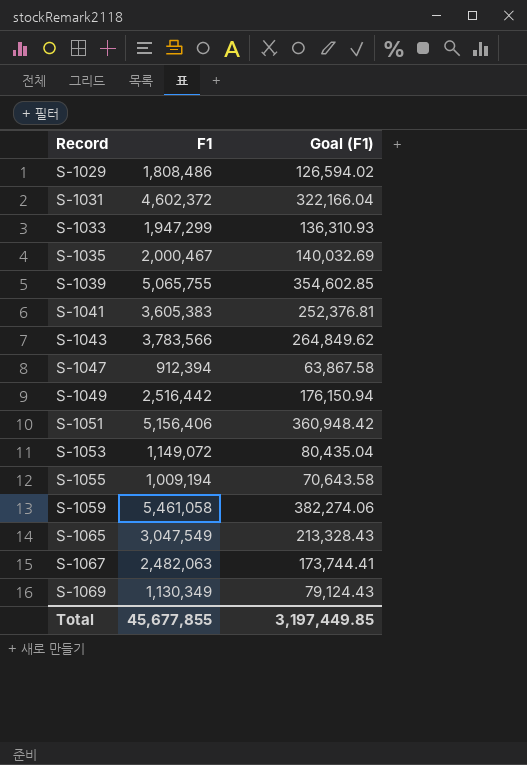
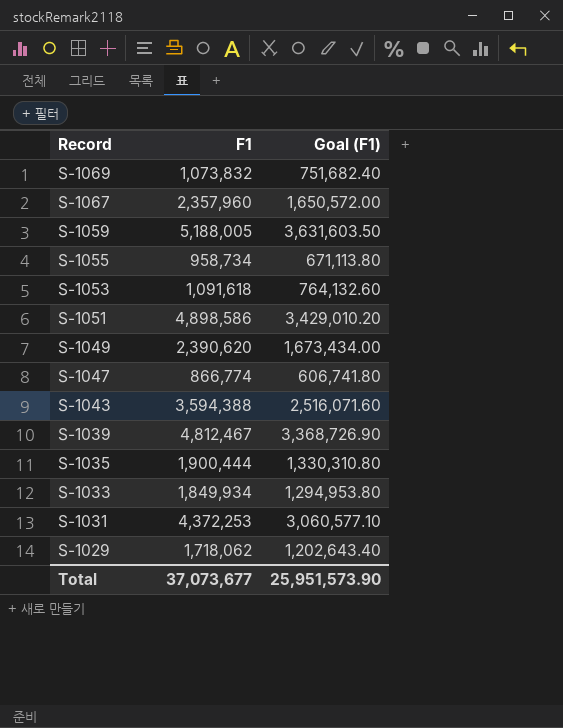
row order: Record ascending -> Record descending
column Goal (F1) | formula: [F1] * 0.07 -> [F1] * 0.7
row S-1041: 3,605,383 | 252,376.81 -> none
row S-1065: 3,047,549 | 213,328.43 -> none
S-1069 | F1: 1,130,349 -> 1,073,832
S-1067 | F1: 2,482,063 -> 2,357,960
S-1059 | F1: 5,461,058 -> 5,188,005
S-1055 | F1: 1,009,194 -> 958,734
S-1053 | F1: 1,149,072 -> 1,091,618
S-1051 | F1: 5,156,406 -> 4,898,586
S-1049 | F1: 2,516,442 -> 2,390,620
S-1047 | F1: 912,394 -> 866,774
S-1043 | F1: 3,783,566 -> 3,594,388
S-1039 | F1: 5,065,755 -> 4,812,467
S-1035 | F1: 2,000,467 -> 1,900,444
S-1033 | F1: 1,947,299 -> 1,849,934
S-1031 | F1: 4,602,372 -> 4,372,253
S-1029 | F1: 1,808,486 -> 1,718,062
Total | F1: 45,677,855 -> 37,073,677
Total | Goal (F1): 3,197,449.85 -> 25,951,573.90

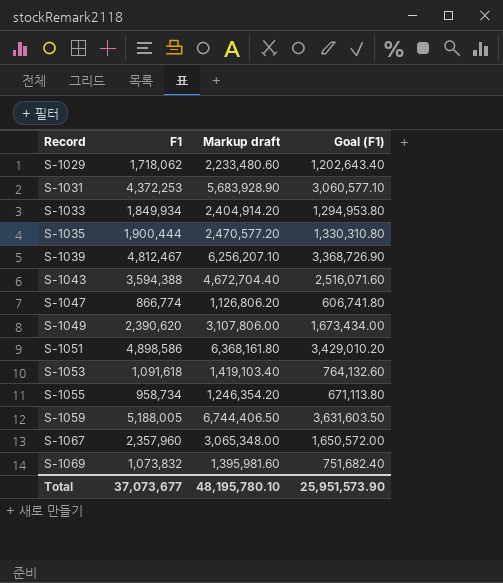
row order: Record descending -> Record ascending
column Markup draft | formula: none -> [F1] * 1.3

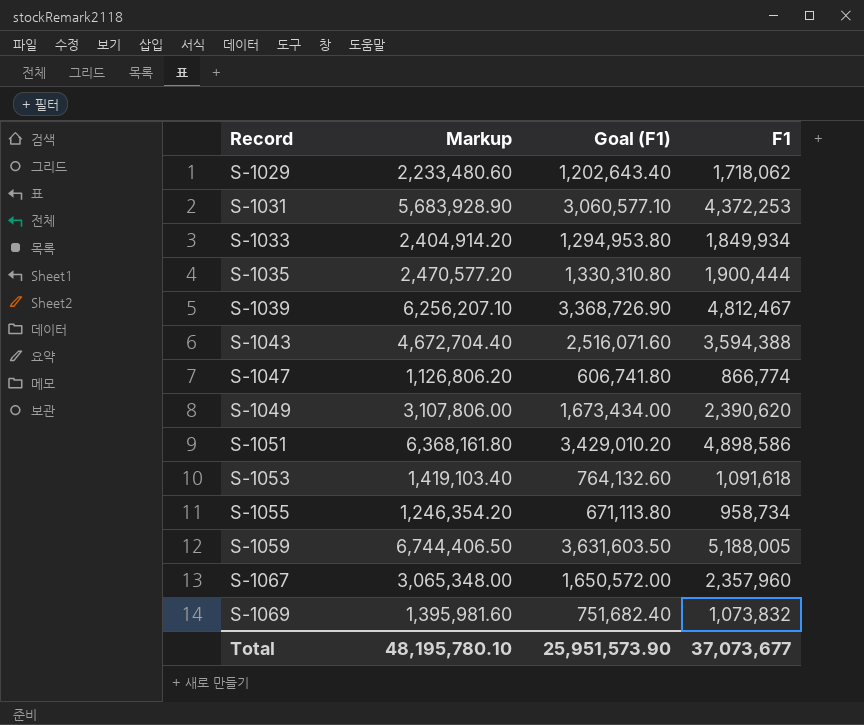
column name: Markup draft -> Markup
column F1 | position: 2 -> 4

